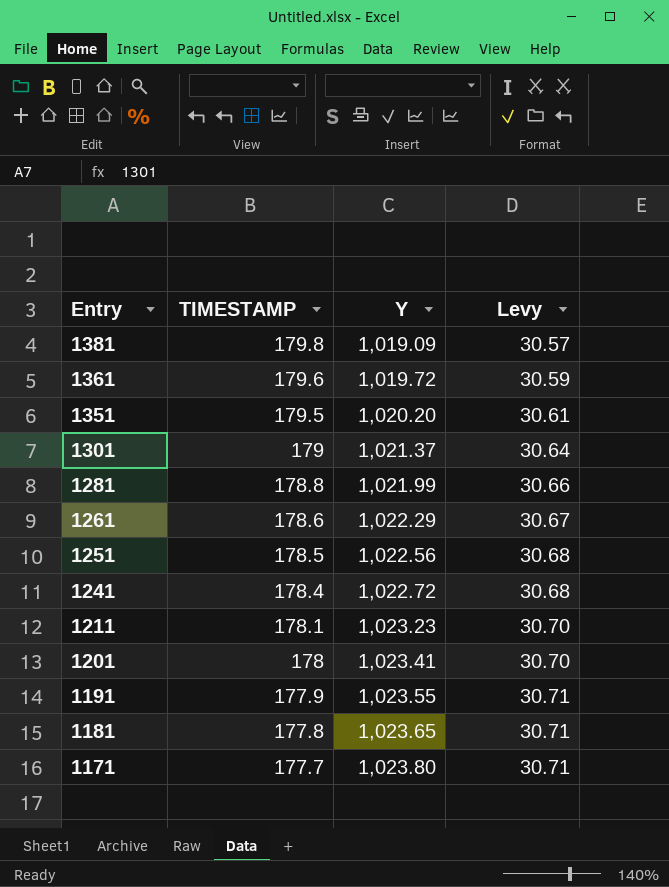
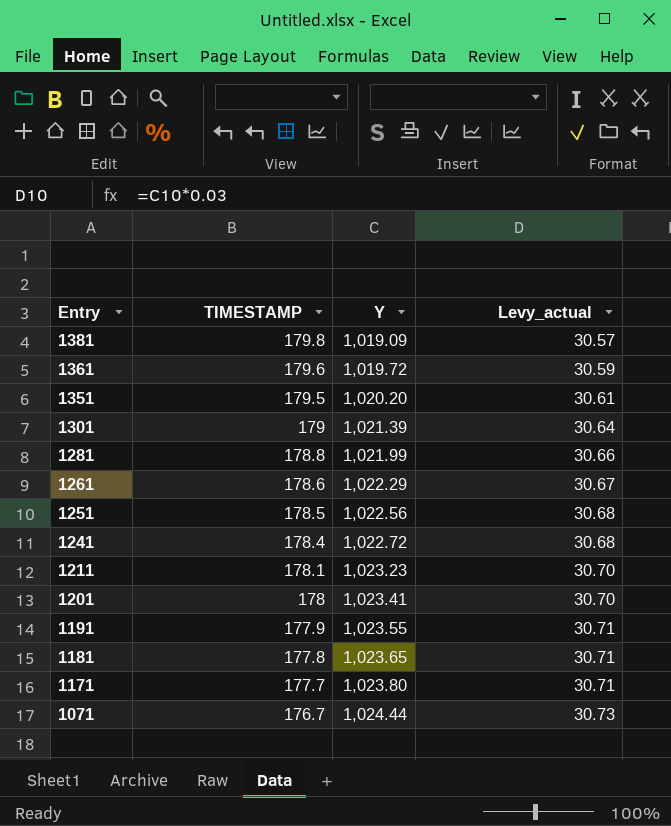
column name: Levy -> Levy_actual
1301 | Y: 1,021.37 -> 1,021.39
row 1071: none -> 176.7 | 1,024.44 | 30.73

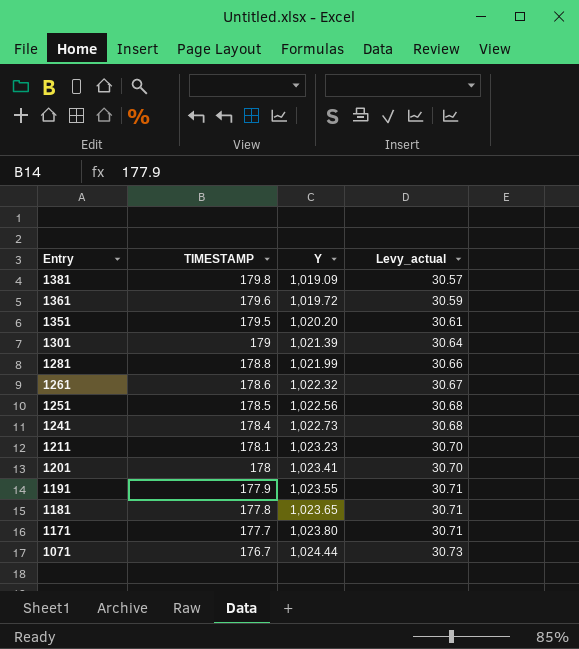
1261 | Y: 1,022.29 -> 1,022.32
1241 | Y: 1,022.72 -> 1,022.73

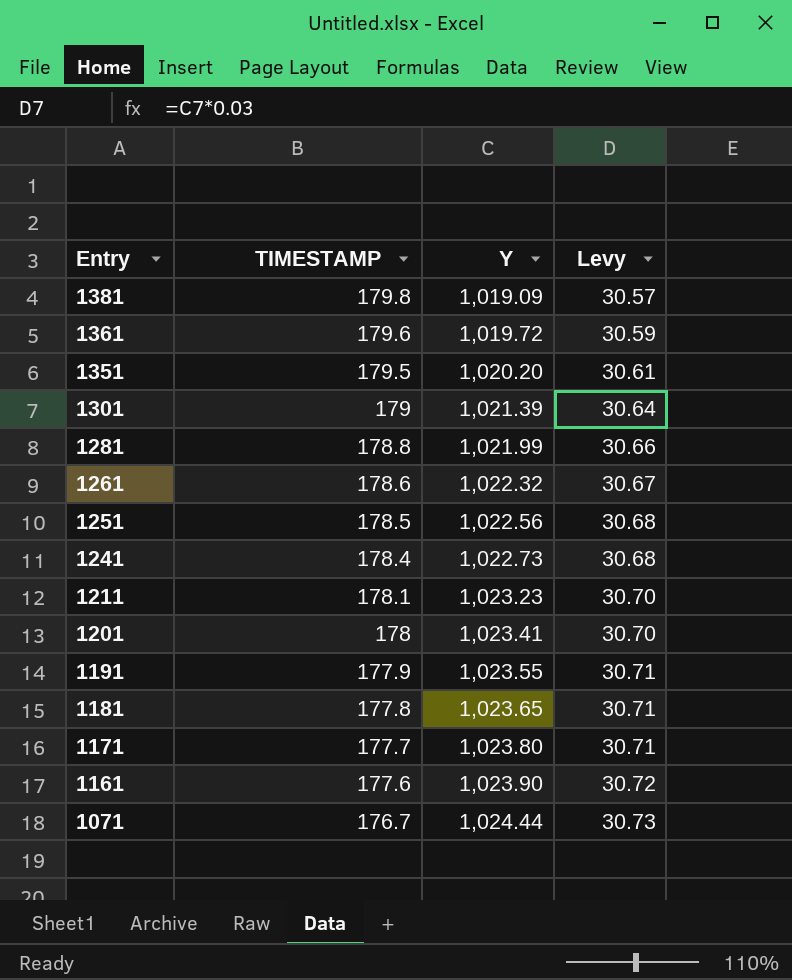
column name: Levy_actual -> Levy
row 1161: none -> 177.6 | 1,023.90 | 30.72

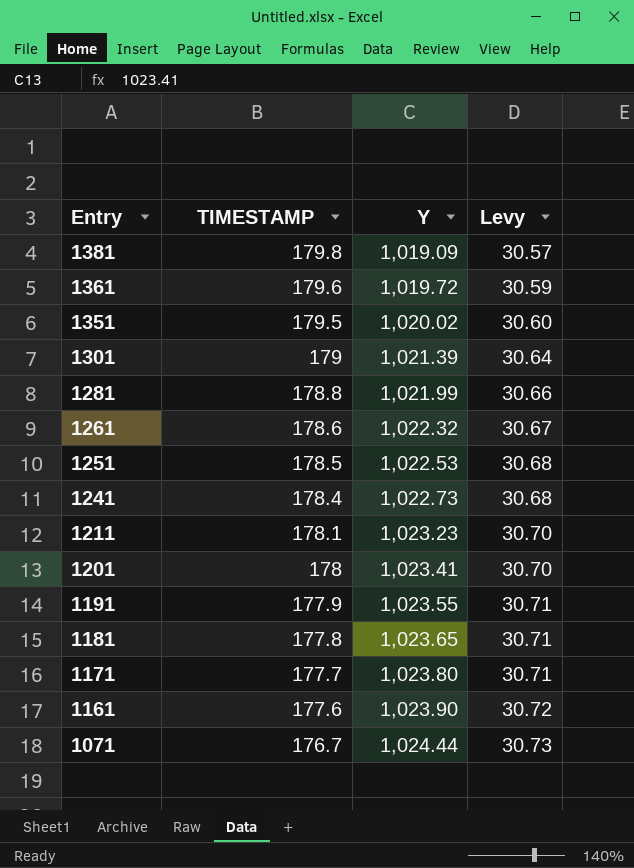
1351 | Y: 1,020.20 -> 1,020.02
1351 | Levy: 30.61 -> 30.60
1251 | Y: 1,022.56 -> 1,022.53

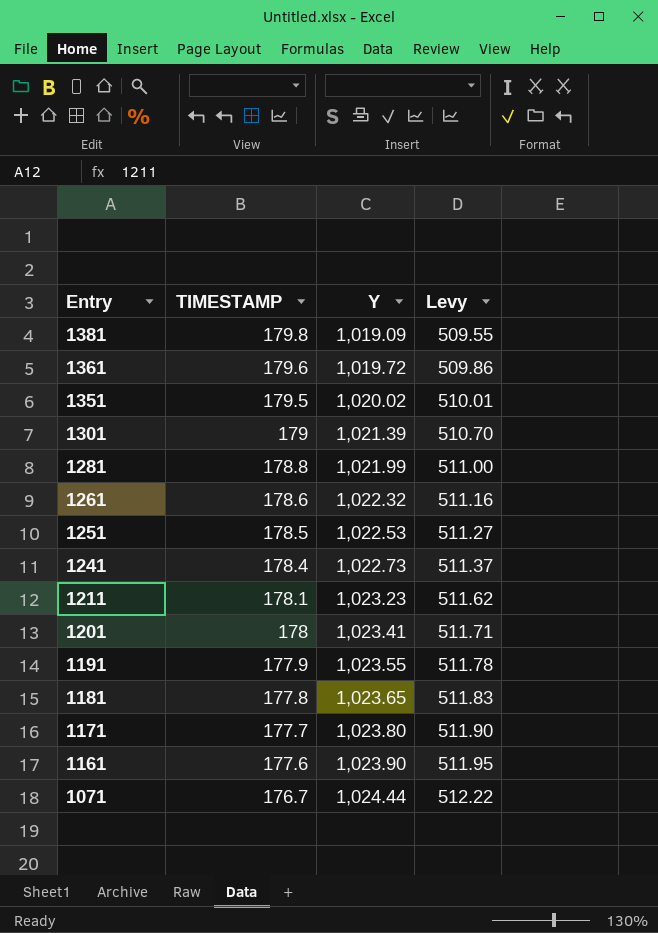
column Levy | formula: [Y] * 0.03 -> [Y] * 0.5

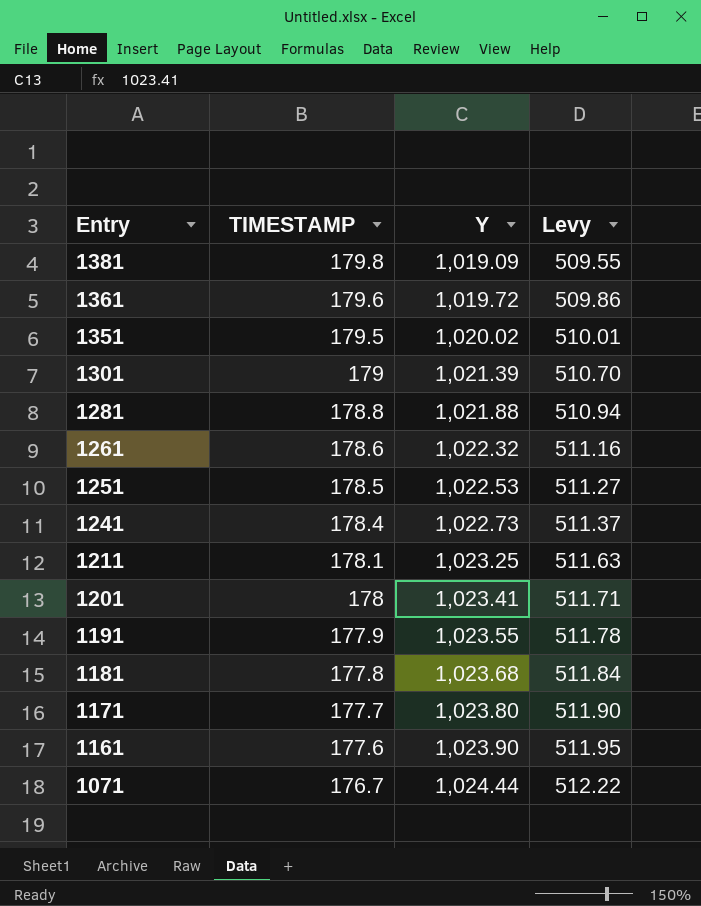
1281 | Y: 1,021.99 -> 1,021.88
1281 | Levy: 511.00 -> 510.94
1211 | Y: 1,023.23 -> 1,023.25
1211 | Levy: 511.62 -> 511.63
1181 | Y: 1,023.65 -> 1,023.68
1181 | Levy: 511.83 -> 511.84

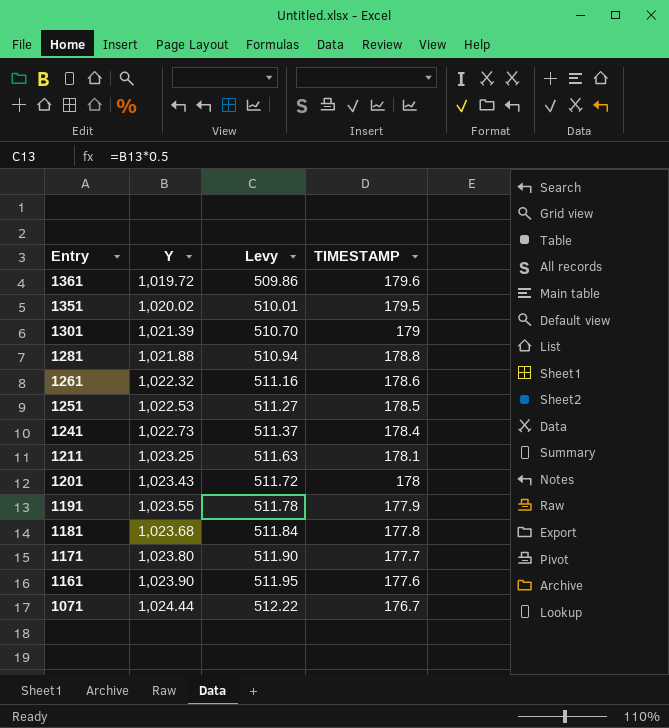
column TIMESTAMP | position: 2 -> 4
row 1381: 179.8 | 1,019.09 | 509.55 -> none
1201 | Y: 1,023.41 -> 1,023.43
1201 | Levy: 511.71 -> 511.72

